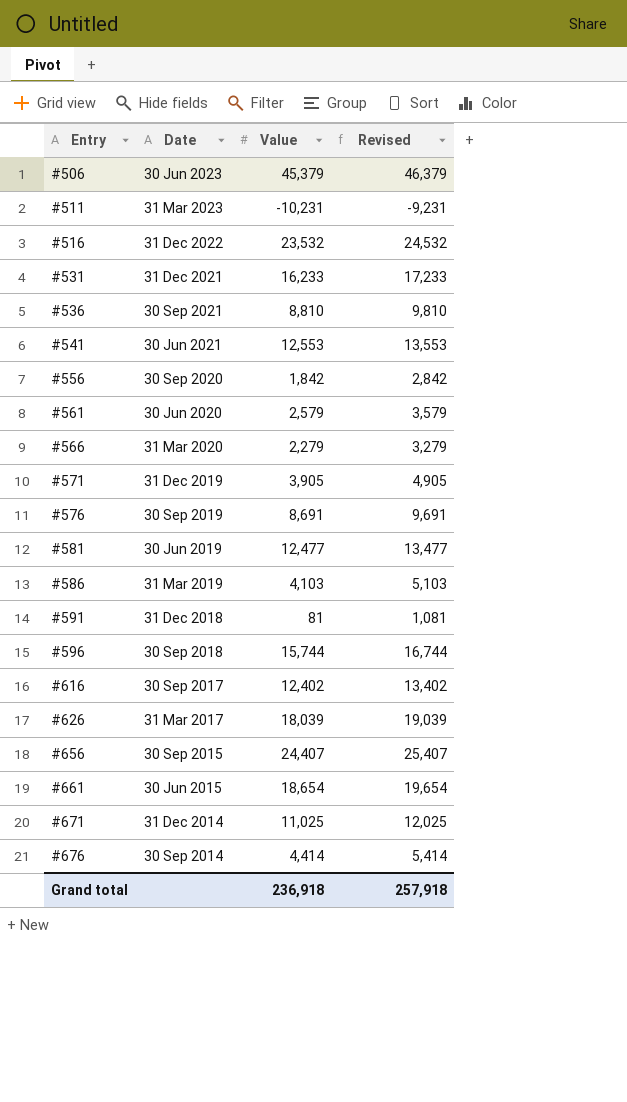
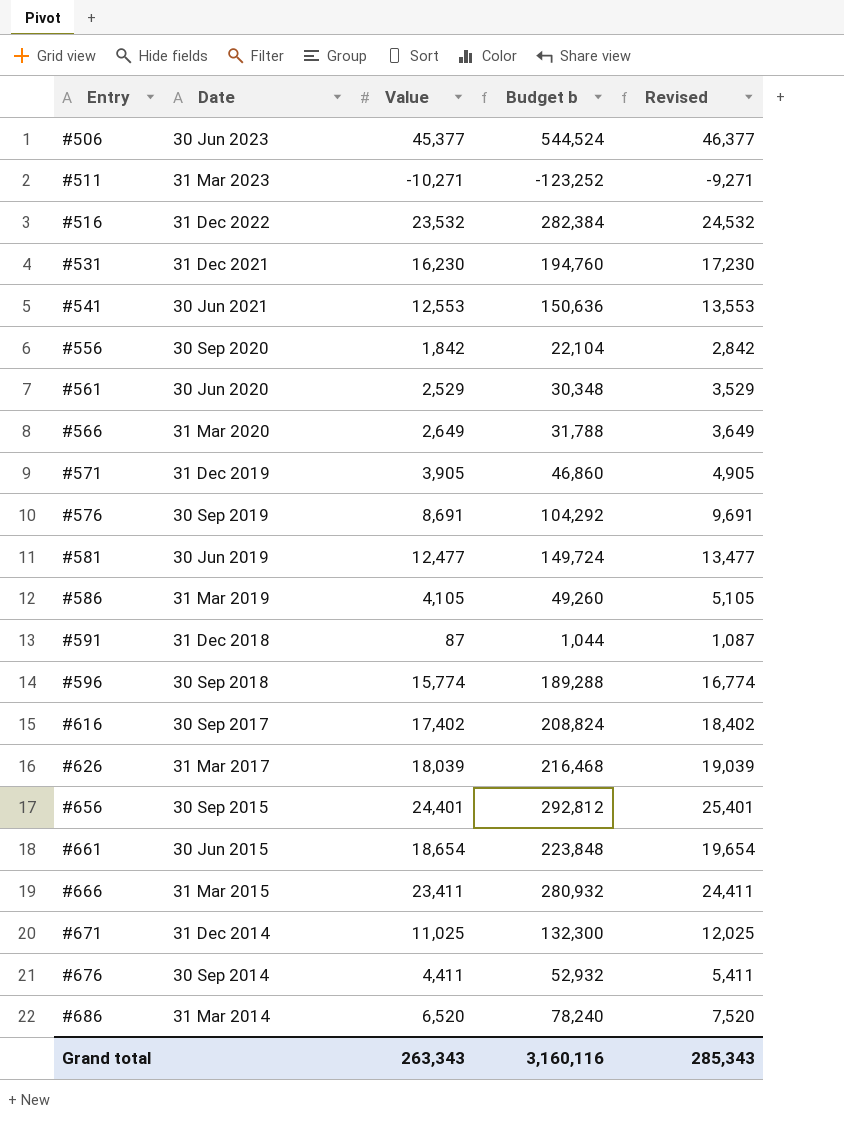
column Budget b | formula: none -> [Value] * 12
row #536: 30 Sep 2021 | 8,810 | 9,810 -> none
#506 | Value: 45,379 -> 45,377
#506 | Revised: 46,379 -> 46,377
#511 | Value: -10,231 -> -10,271
#511 | Revised: -9,231 -> -9,271
#531 | Value: 16,233 -> 16,230
#531 | Revised: 17,233 -> 17,230
#561 | Value: 2,579 -> 2,529
#561 | Revised: 3,579 -> 3,529
#566 | Value: 2,279 -> 2,649
#566 | Revised: 3,279 -> 3,649
#586 | Value: 4,103 -> 4,105
#586 | Revised: 5,103 -> 5,105
#591 | Value: 81 -> 87
#591 | Revised: 1,081 -> 1,087
#596 | Value: 15,744 -> 15,774
#596 | Revised: 16,744 -> 16,774
#616 | Value: 12,402 -> 17,402
#616 | Revised: 13,402 -> 18,402
#656 | Value: 24,407 -> 24,401
#656 | Revised: 25,407 -> 25,401
row #666: none -> 31 Mar 2015 | 23,411 | 280,932 | 24,411
#676 | Value: 4,414 -> 4,411
#676 | Revised: 5,414 -> 5,411
row #686: none -> 31 Mar 2014 | 6,520 | 78,240 | 7,520
Grand total | Value: 236,918 -> 263,343
Grand total | Revised: 257,918 -> 285,343

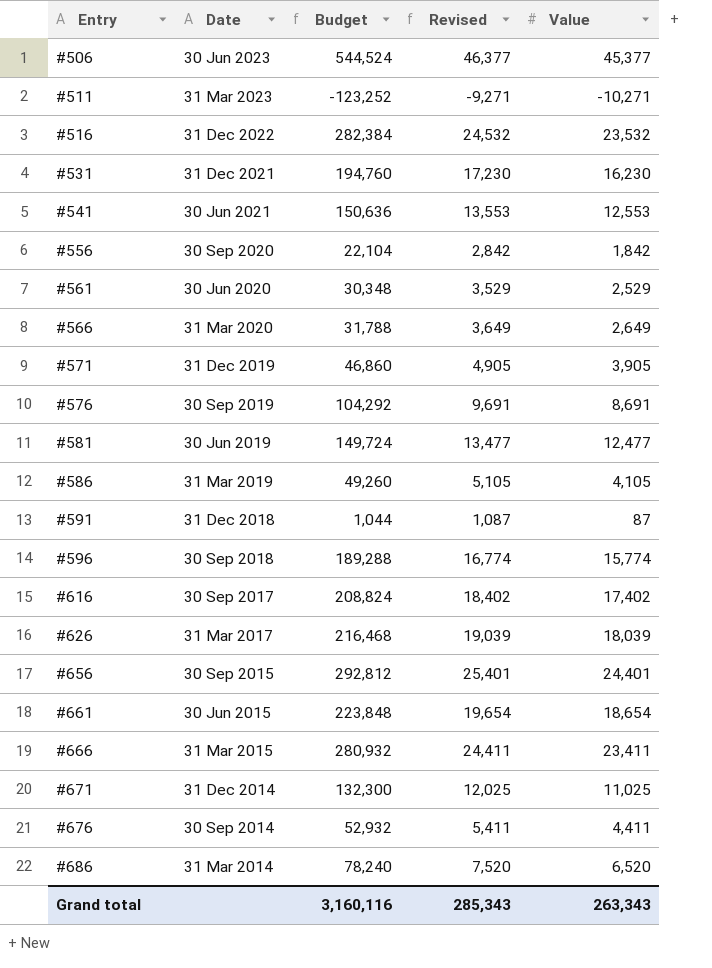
column name: Budget b -> Budget
column Value | position: 3 -> 5

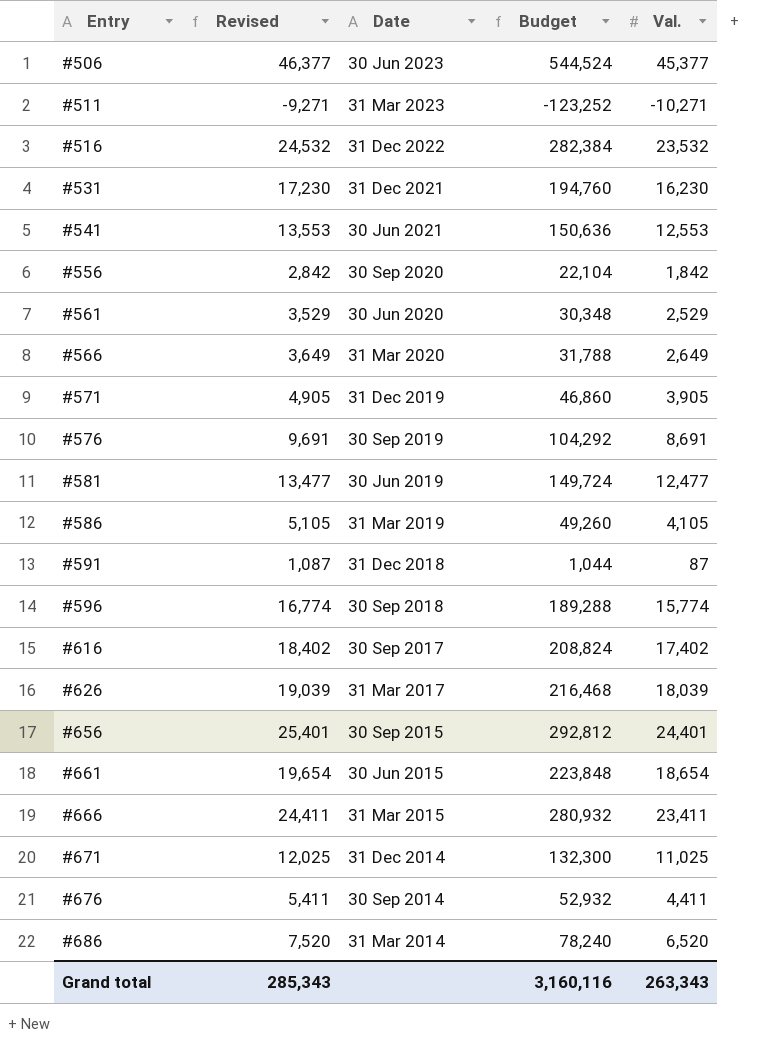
column Revised | position: 4 -> 2
column name: Value -> Val.

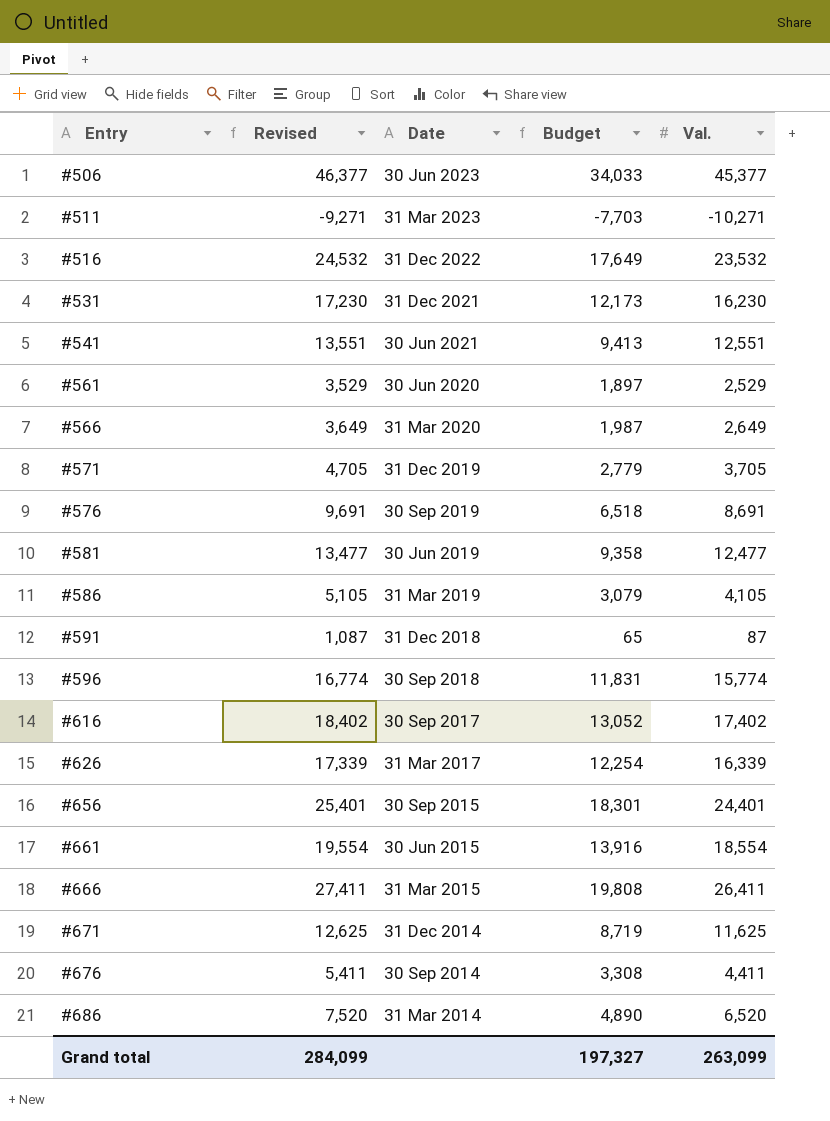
column Budget | formula: [Val.] * 12 -> [Val.] * 0.75
row #556: 2,842 | 30 Sep 2020 | 22,104 | 1,842 -> none
#541 | Revised: 13,553 -> 13,551
#541 | Val.: 12,553 -> 12,551
#571 | Revised: 4,905 -> 4,705
#571 | Val.: 3,905 -> 3,705
#626 | Revised: 19,039 -> 17,339
#626 | Val.: 18,039 -> 16,339
#661 | Revised: 19,654 -> 19,554
#661 | Val.: 18,654 -> 18,554
#666 | Revised: 24,411 -> 27,411
#666 | Val.: 23,411 -> 26,411
#671 | Revised: 12,025 -> 12,625
#671 | Val.: 11,025 -> 11,625
Grand total | Revised: 285,343 -> 284,099
Grand total | Budget: 3,160,116 -> 197,327
Grand total | Val.: 263,343 -> 263,099

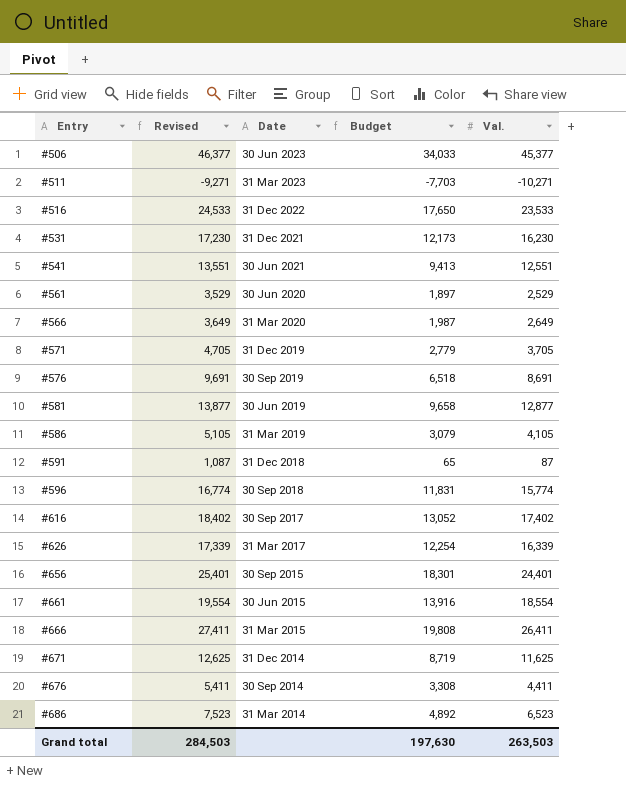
#516 | Revised: 24,532 -> 24,533
#516 | Budget: 17,649 -> 17,650
#516 | Val.: 23,532 -> 23,533
#581 | Revised: 13,477 -> 13,877
#581 | Budget: 9,358 -> 9,658
#581 | Val.: 12,477 -> 12,877
#686 | Revised: 7,520 -> 7,523
#686 | Budget: 4,890 -> 4,892
#686 | Val.: 6,520 -> 6,523
Grand total | Revised: 284,099 -> 284,503
Grand total | Budget: 197,327 -> 197,630
Grand total | Val.: 263,099 -> 263,503

